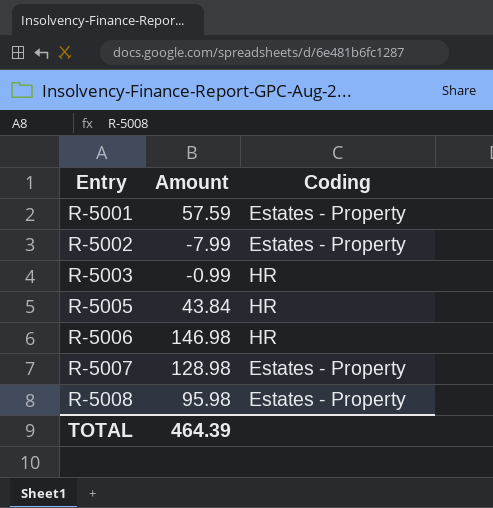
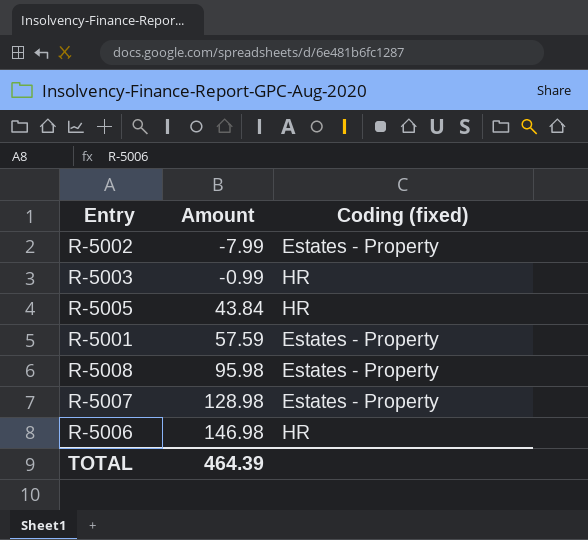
row order: Entry ascending -> Amount ascending
column name: Coding -> Coding (fixed)

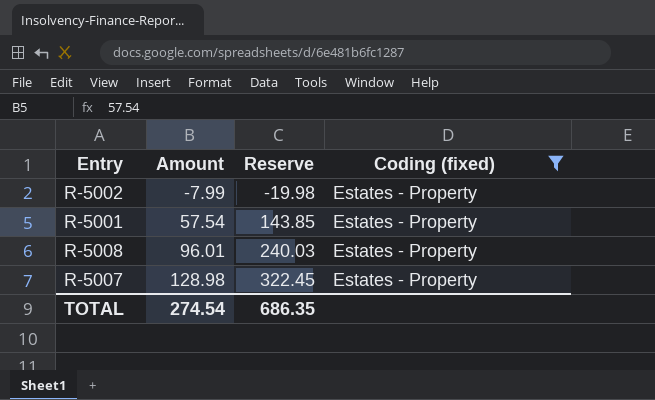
filter: none -> Coding (fixed) = Estates - Property
column Reserve | formula: none -> [Amount] * 2.5
R-5001 | Amount: 57.59 -> 57.54
R-5008 | Amount: 95.98 -> 96.01
TOTAL | Amount: 464.39 -> 274.54

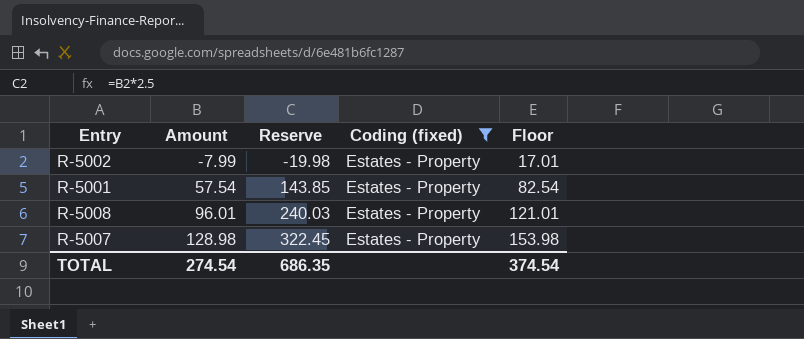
column Floor | formula: none -> [Amount] + 25

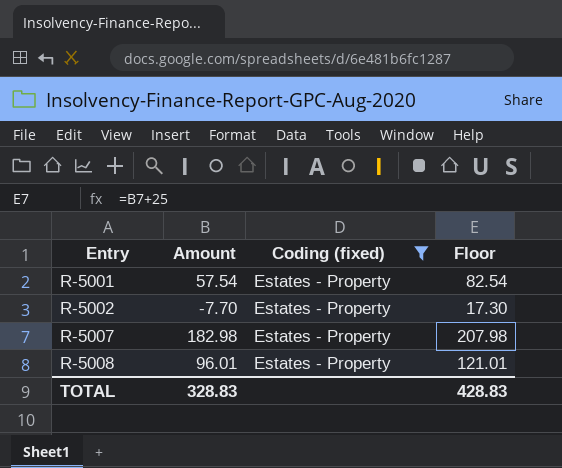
row order: Amount ascending -> Entry ascending
column Reserve | formula: [Amount] * 2.5 -> none
R-5002 | Amount: -7.99 -> -7.70
R-5002 | Floor: 17.01 -> 17.30
R-5007 | Amount: 128.98 -> 182.98
R-5007 | Floor: 153.98 -> 207.98
TOTAL | Amount: 274.54 -> 328.83
TOTAL | Floor: 374.54 -> 428.83

